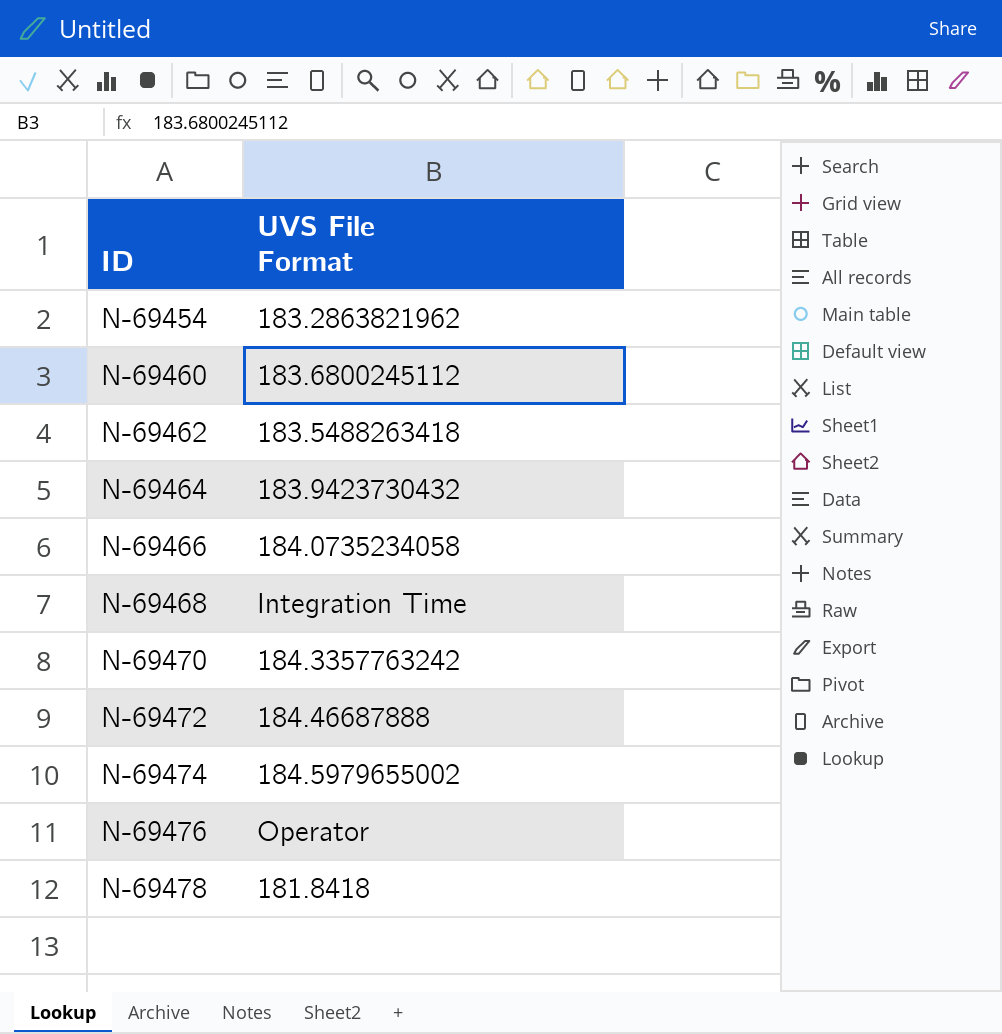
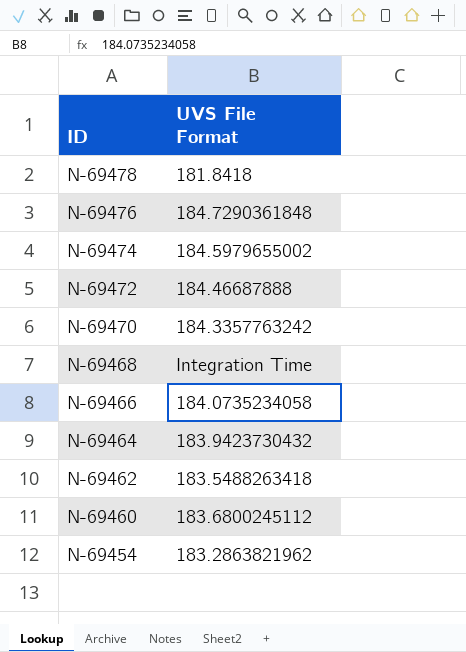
row order: ID ascending -> ID descending
N-69476 | UVS File Format: Operator -> 184.7290361848

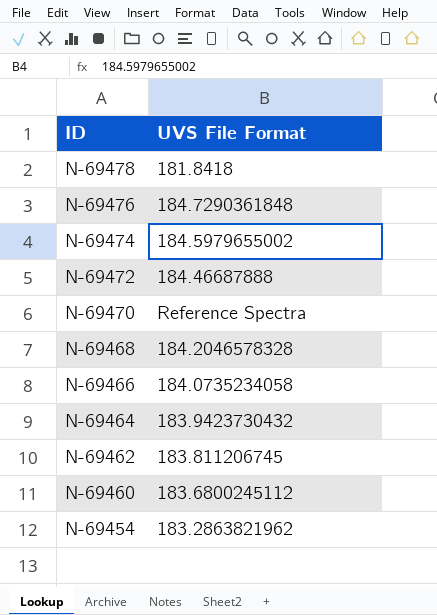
N-69470 | UVS File Format: 184.3357763242 -> Reference Spectra
N-69468 | UVS File Format: Integration Time -> 184.2046578328
N-69462 | UVS File Format: 183.5488263418 -> 183.811206745

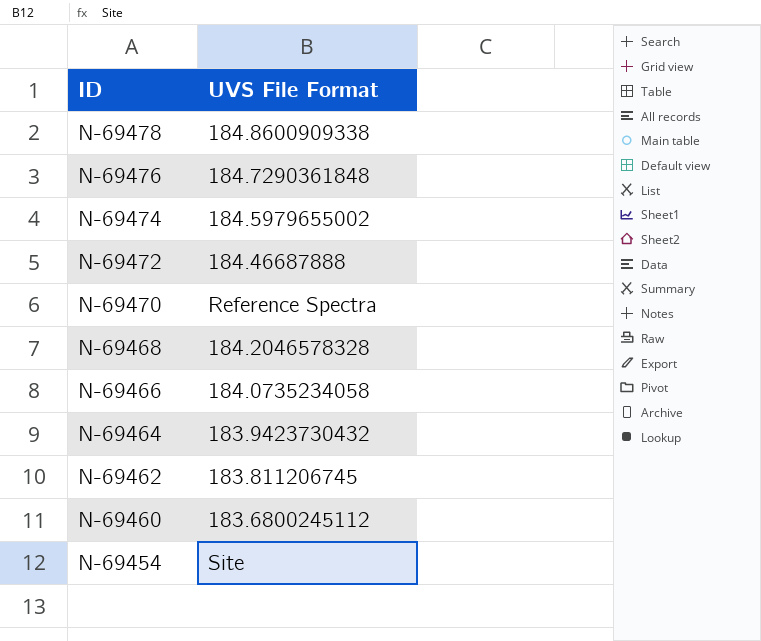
N-69478 | UVS File Format: 181.8418 -> 184.8600909338
N-69454 | UVS File Format: 183.2863821962 -> Site

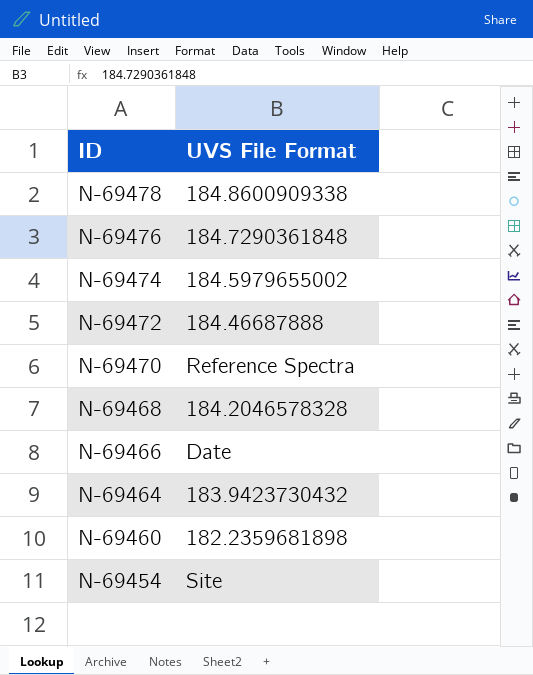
row N-69462: 183.811206745 -> none
N-69466 | UVS File Format: 184.0735234058 -> Date
N-69460 | UVS File Format: 183.6800245112 -> 182.2359681898

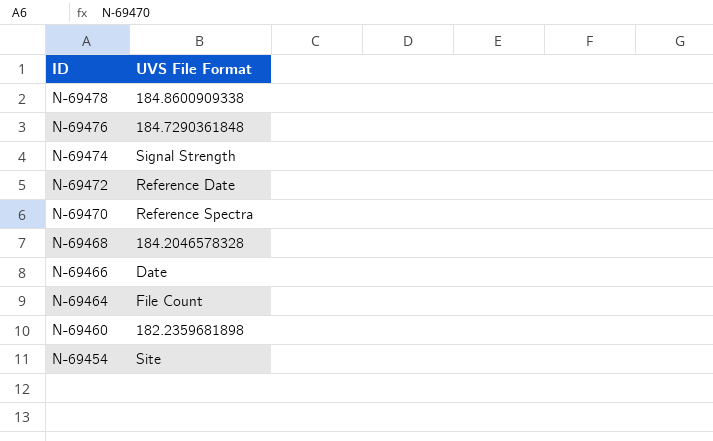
N-69474 | UVS File Format: 184.5979655002 -> Signal Strength
N-69472 | UVS File Format: 184.46687888 -> Reference Date
N-69464 | UVS File Format: 183.9423730432 -> File Count

